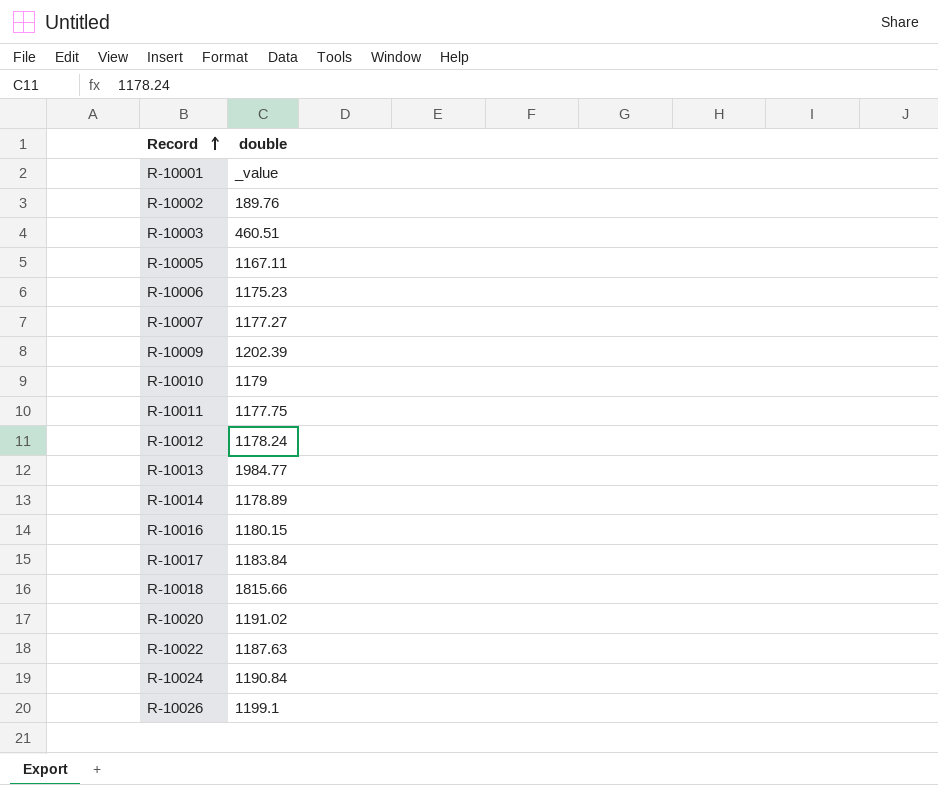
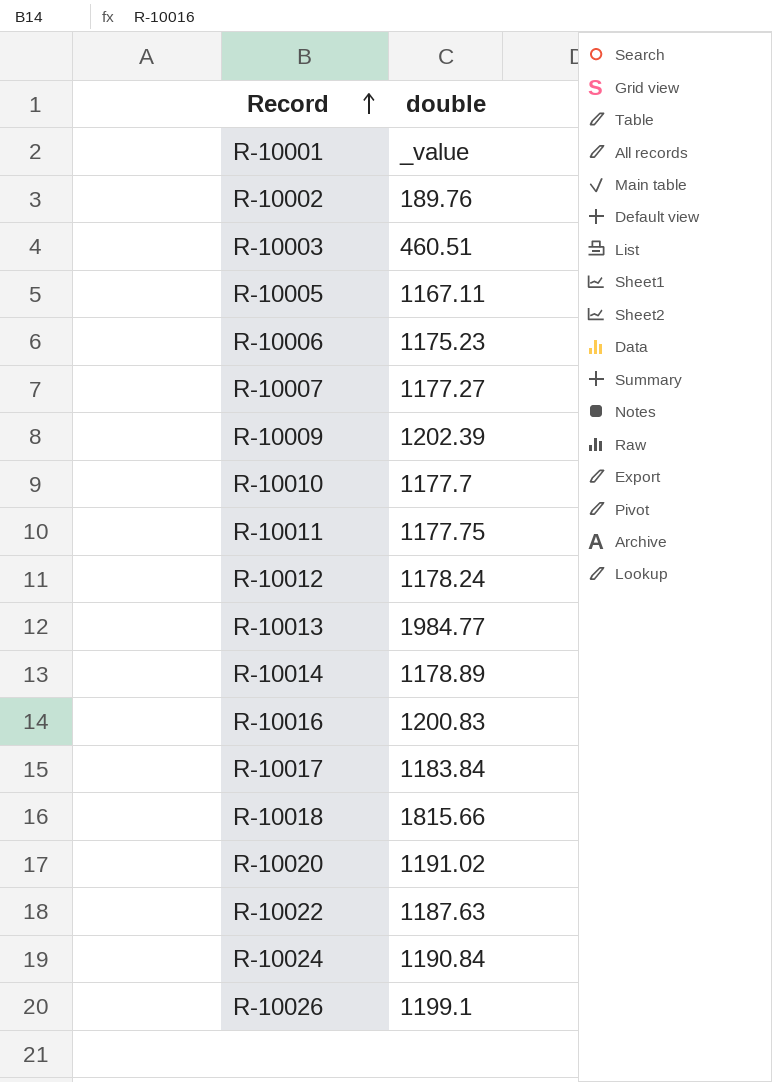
R-10010 | double: 1179 -> 1177.7
R-10016 | double: 1180.15 -> 1200.83

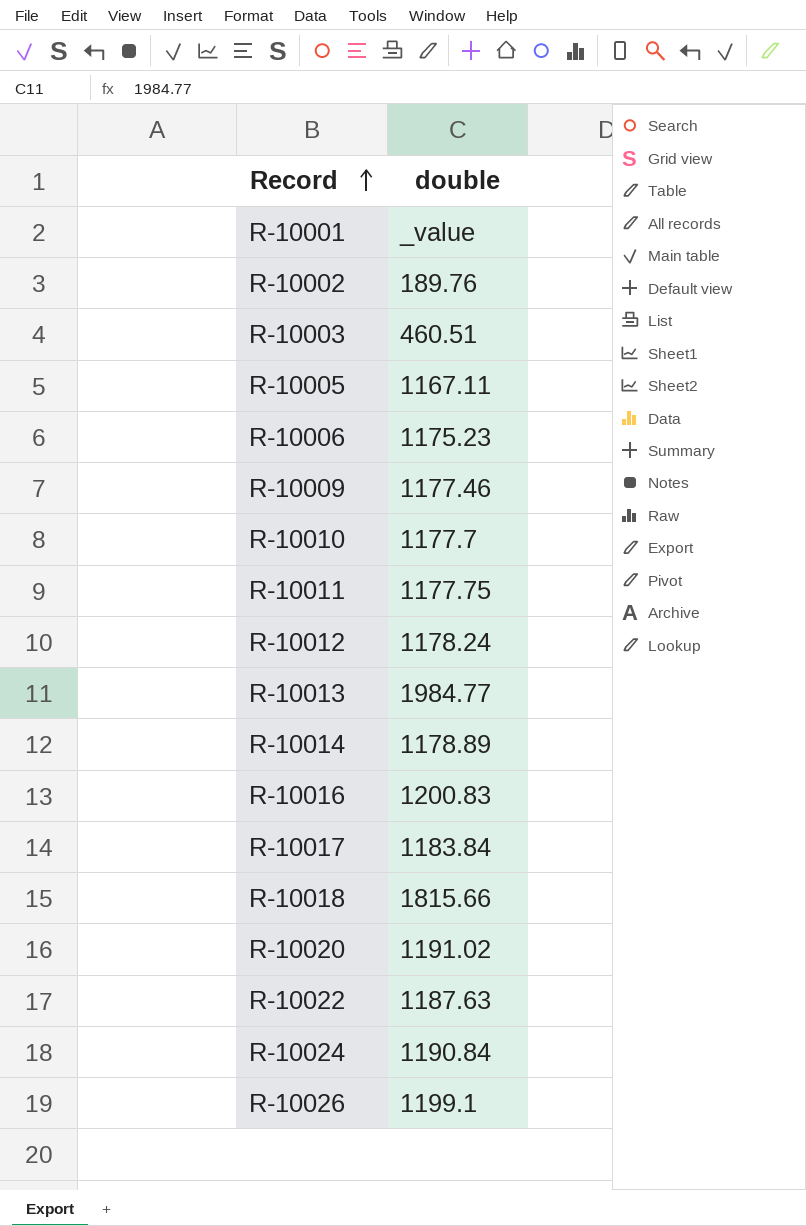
row R-10007: 1177.27 -> none
R-10009 | double: 1202.39 -> 1177.46

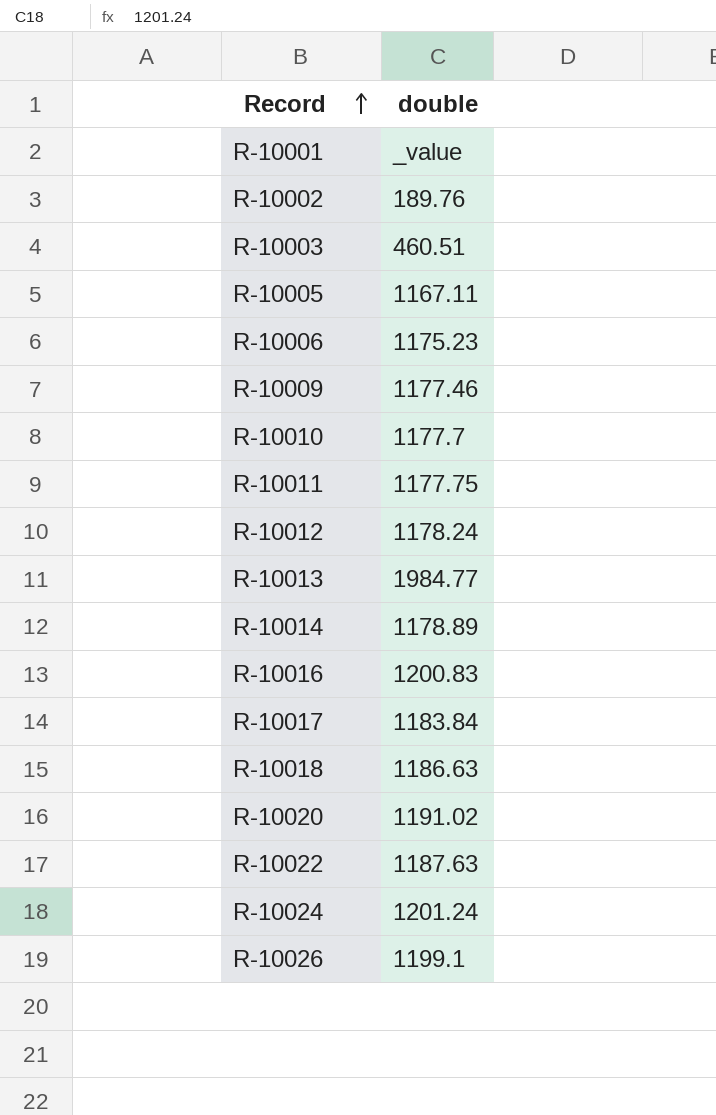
R-10018 | double: 1815.66 -> 1186.63
R-10024 | double: 1190.84 -> 1201.24

